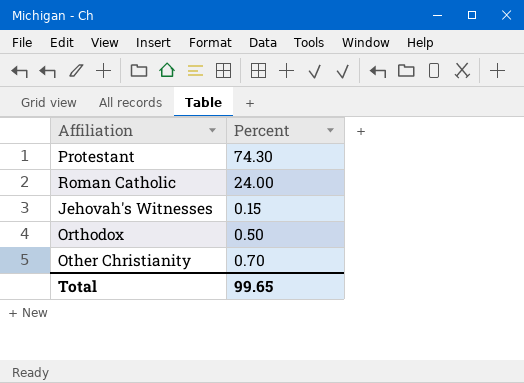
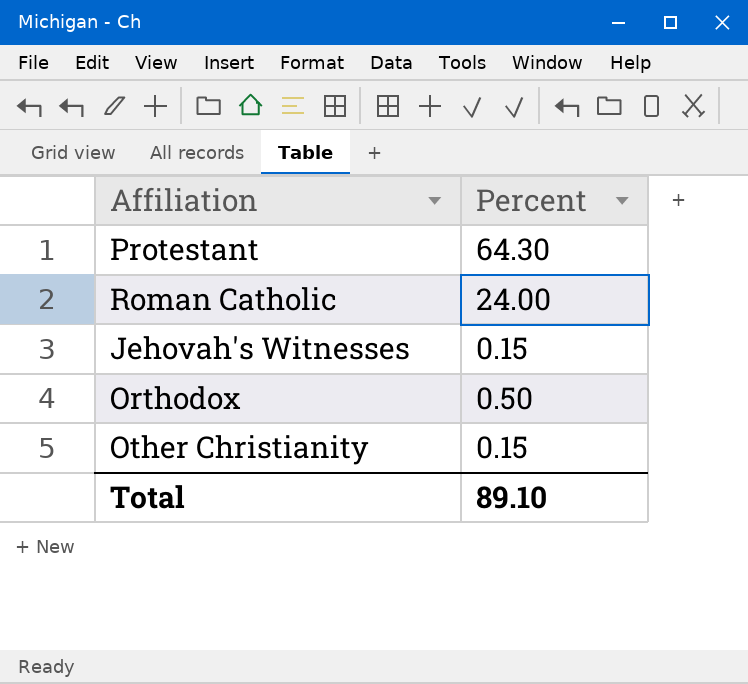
Protestant | Percent: 74.30 -> 64.30
Other Christianity | Percent: 0.70 -> 0.15
Total | Percent: 99.65 -> 89.10

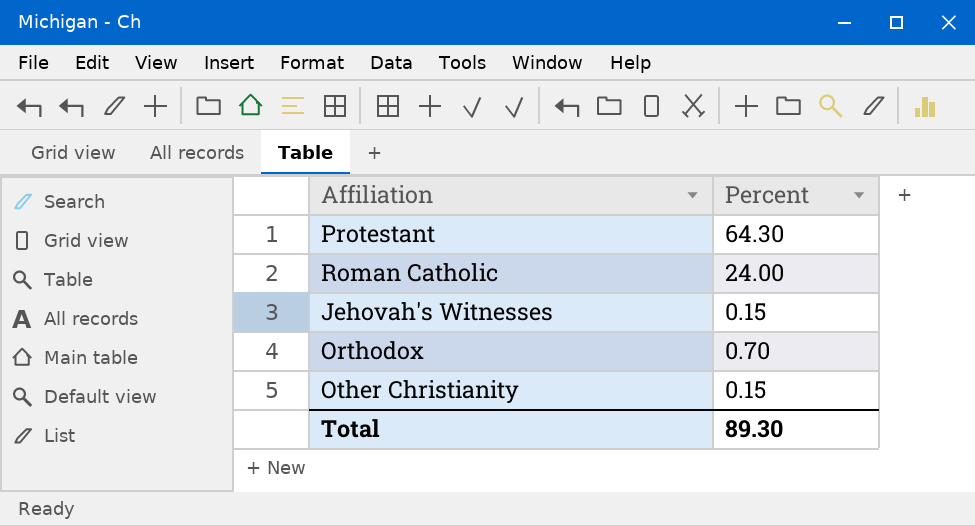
Orthodox | Percent: 0.50 -> 0.70
Total | Percent: 89.10 -> 89.30

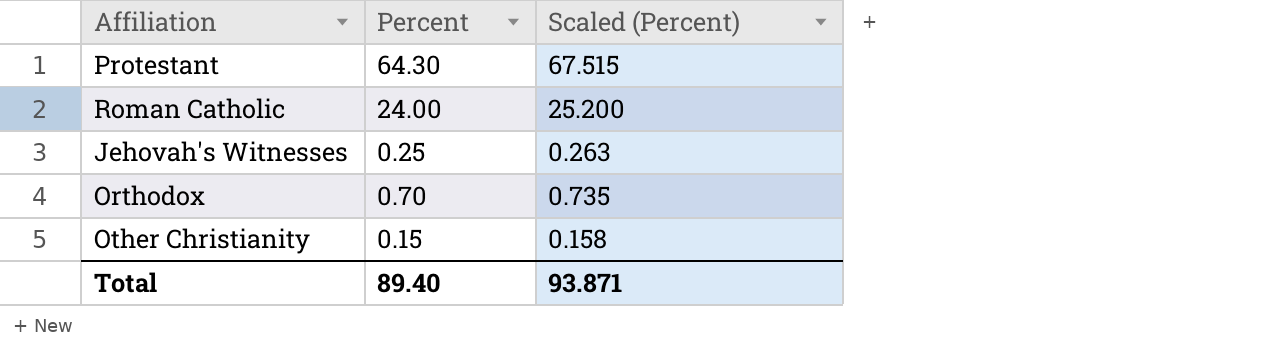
column Scaled (Percent) | formula: none -> [Percent] * 1.05
Jehovah's Witnesses | Percent: 0.15 -> 0.25
Total | Percent: 89.30 -> 89.40

